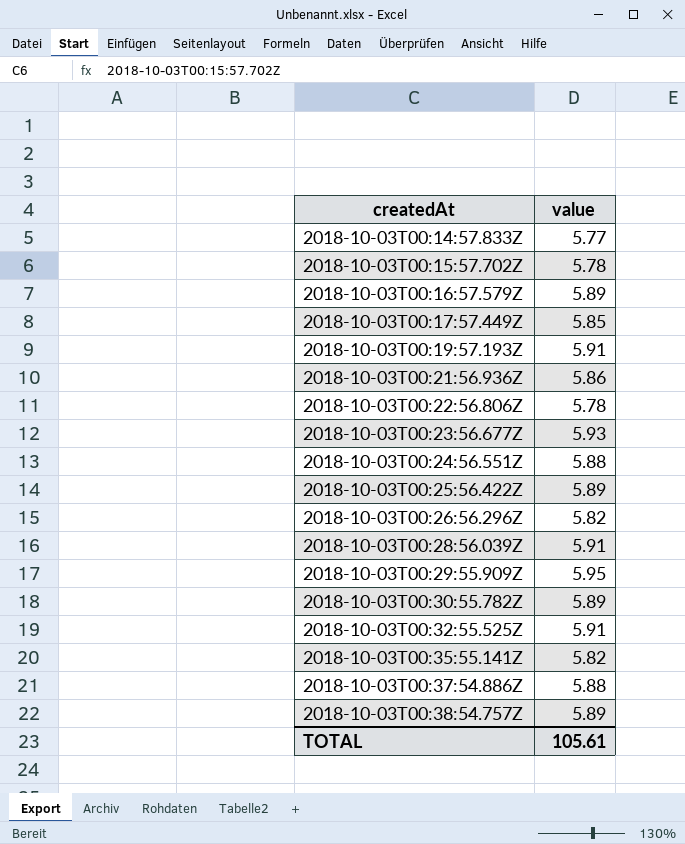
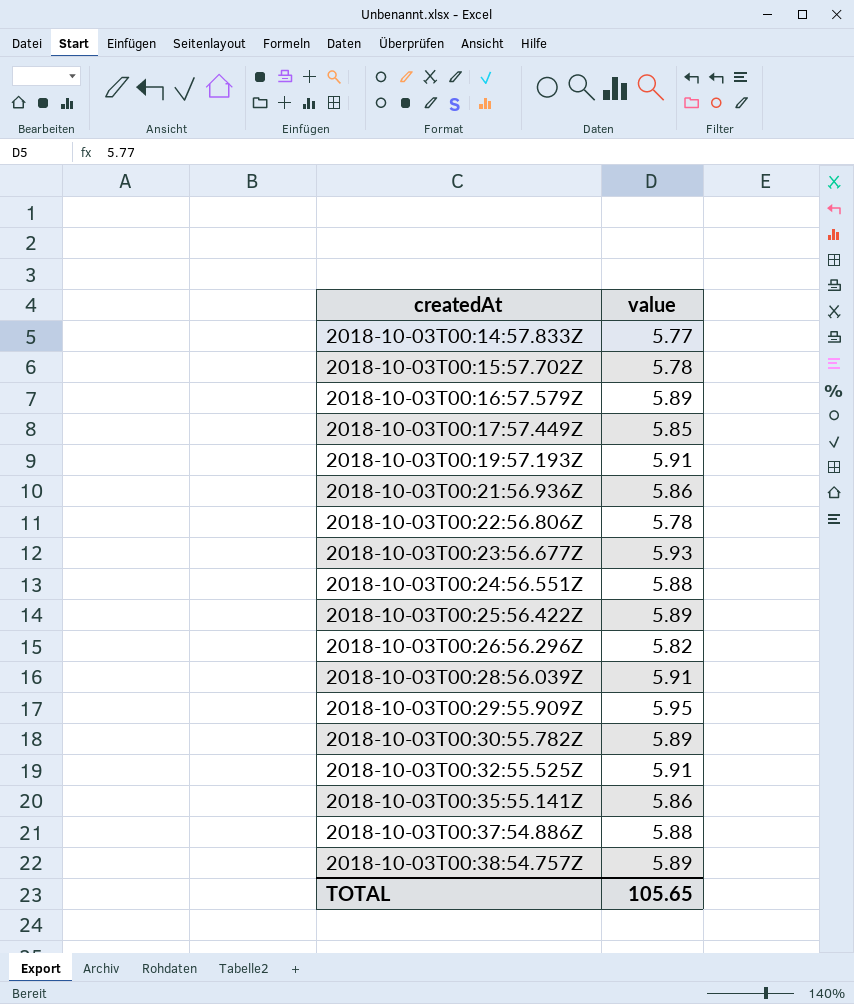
2018-10-03T00:35:55.141Z | value: 5.82 -> 5.86
TOTAL | value: 105.61 -> 105.65

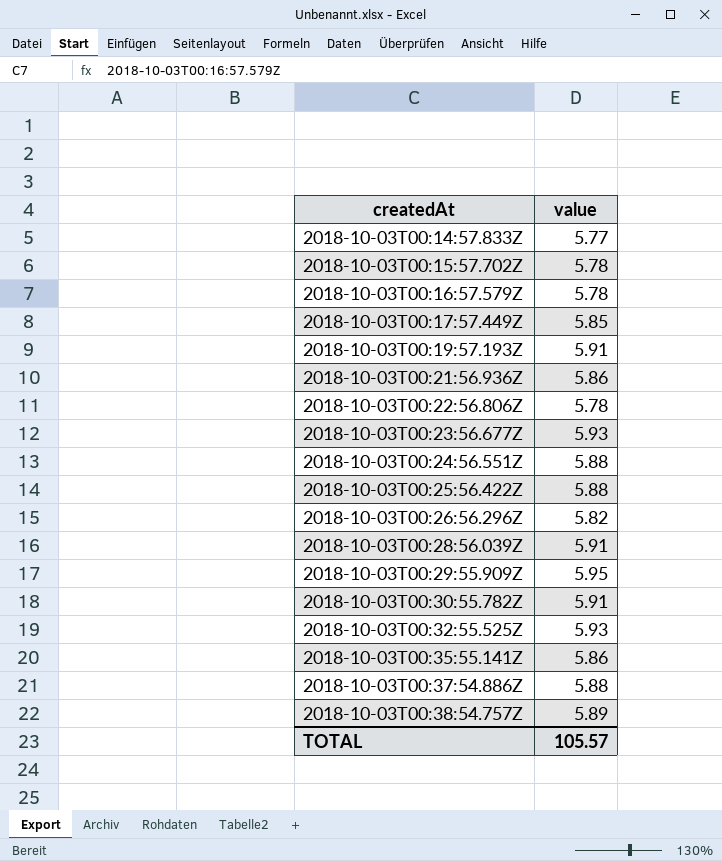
2018-10-03T00:16:57.579Z | value: 5.89 -> 5.78
2018-10-03T00:25:56.422Z | value: 5.89 -> 5.88
2018-10-03T00:30:55.782Z | value: 5.89 -> 5.91
2018-10-03T00:32:55.525Z | value: 5.91 -> 5.93
TOTAL | value: 105.65 -> 105.57

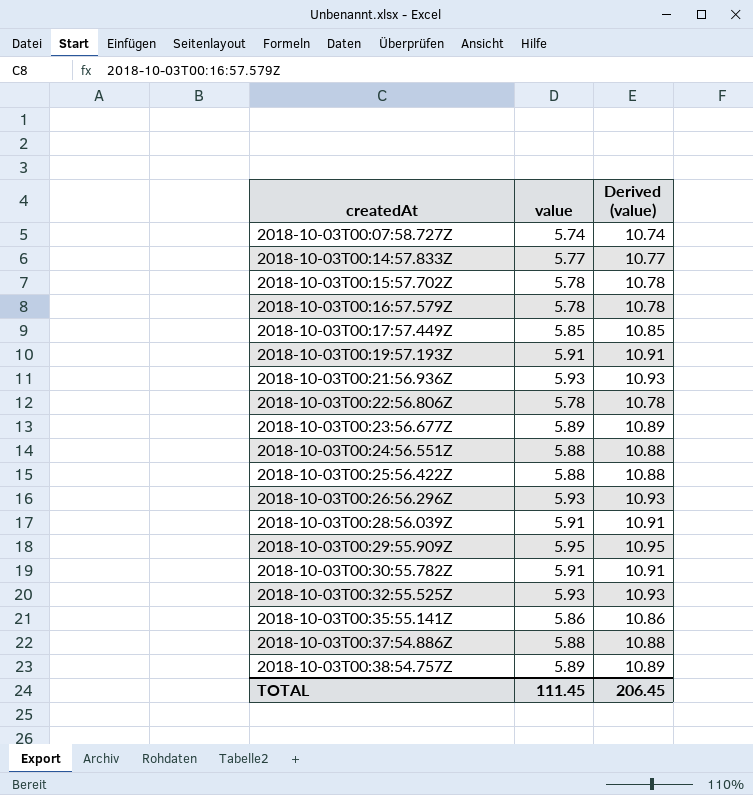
column Derived (value) | formula: none -> [value] + 5
row 2018-10-03T00:07:58.727Z: none -> 5.74 | 10.74
2018-10-03T00:21:56.936Z | value: 5.86 -> 5.93
2018-10-03T00:23:56.677Z | value: 5.93 -> 5.89
2018-10-03T00:26:56.296Z | value: 5.82 -> 5.93
TOTAL | value: 105.57 -> 111.45

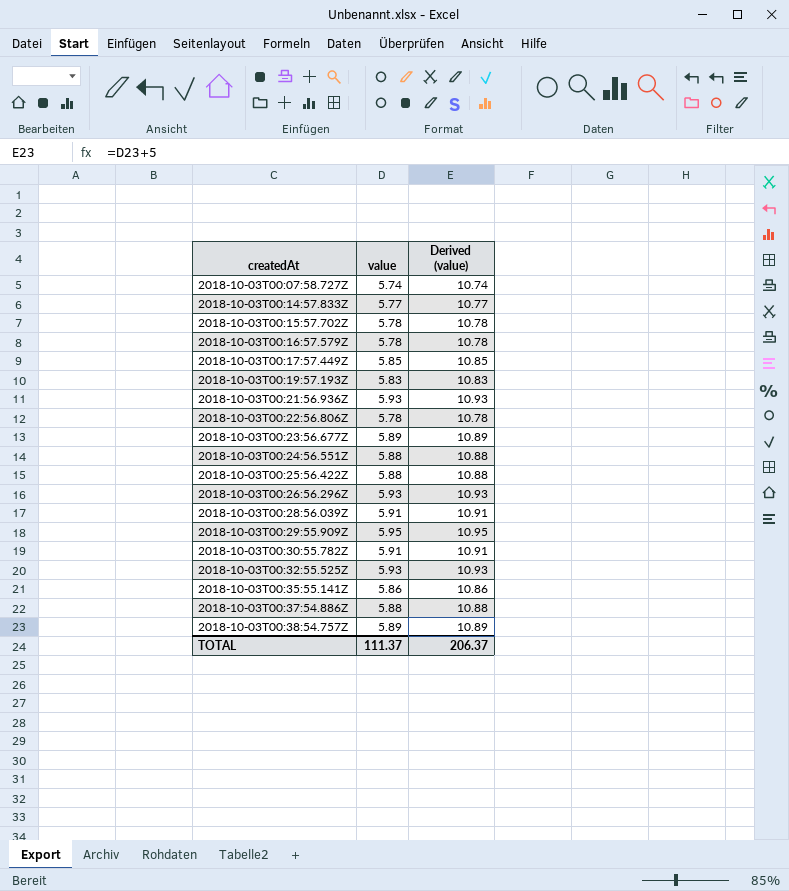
2018-10-03T00:19:57.193Z | value: 5.91 -> 5.83
2018-10-03T00:19:57.193Z | Derived (value): 10.91 -> 10.83
TOTAL | value: 111.45 -> 111.37
TOTAL | Derived (value): 206.45 -> 206.37

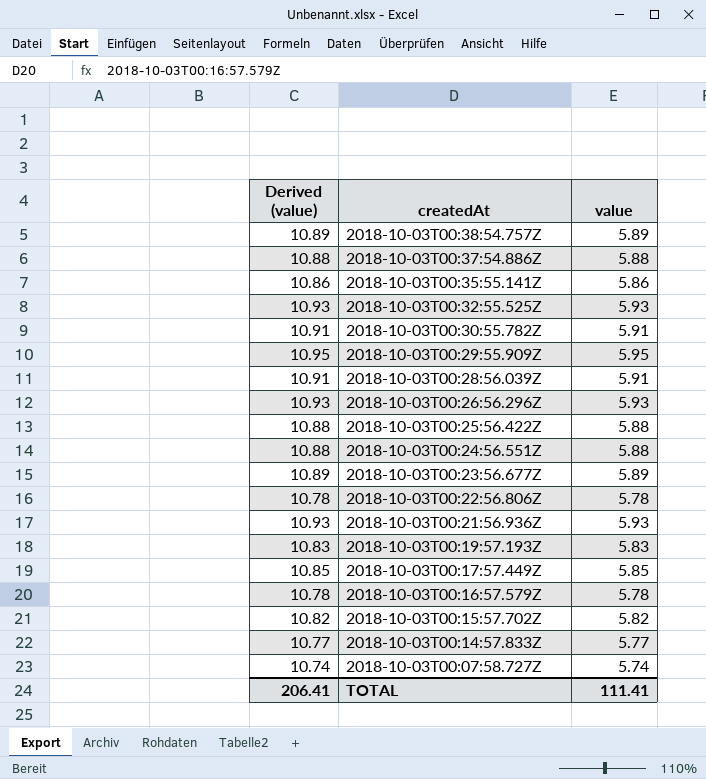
row order: createdAt ascending -> createdAt descending
column Derived (value) | position: 3 -> 1
2018-10-03T00:15:57.702Z | Derived (value): 10.78 -> 10.82
2018-10-03T00:15:57.702Z | value: 5.78 -> 5.82
TOTAL | Derived (value): 206.37 -> 206.41
TOTAL | value: 111.37 -> 111.41

